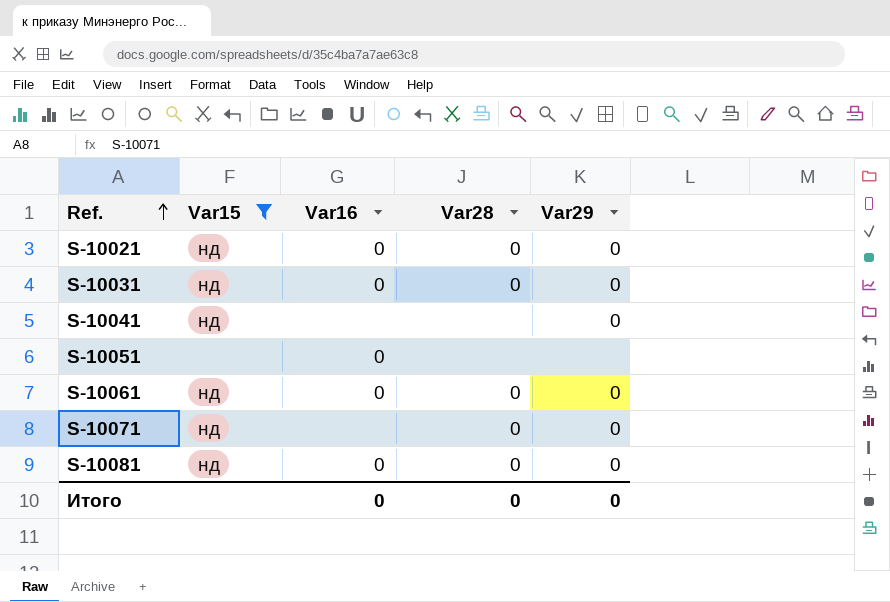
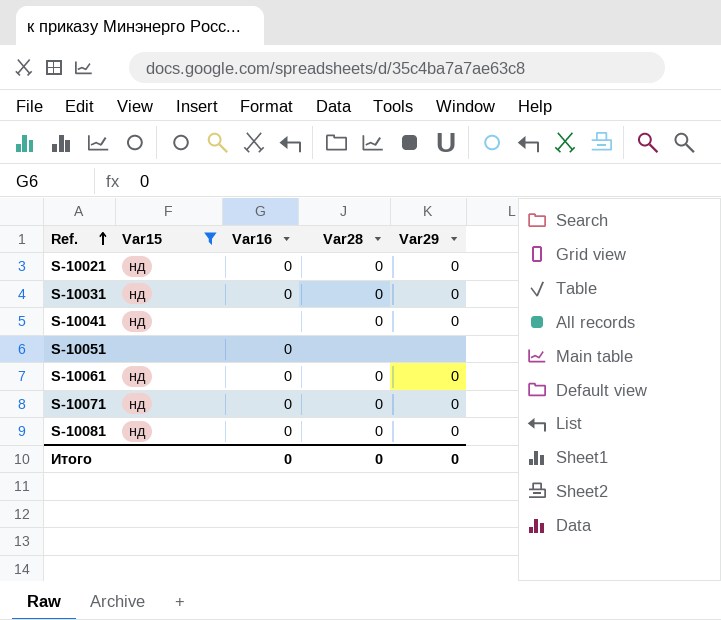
S-10041 | Var28: none -> 0
S-10071 | Var16: none -> 0

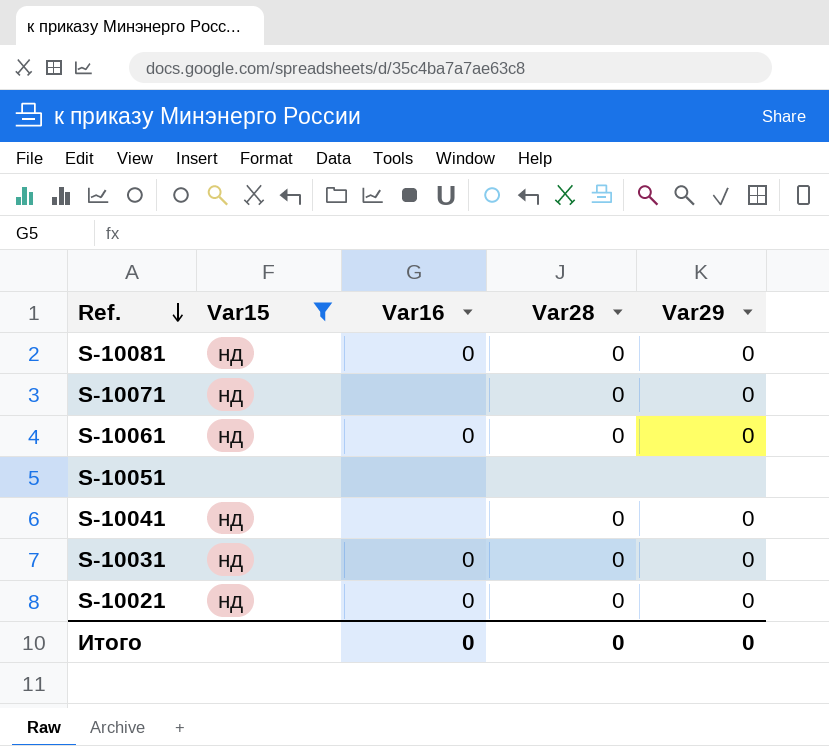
row order: Ref. ascending -> Ref. descending
S-10071 | Var16: 0 -> none
S-10051 | Var16: 0 -> none

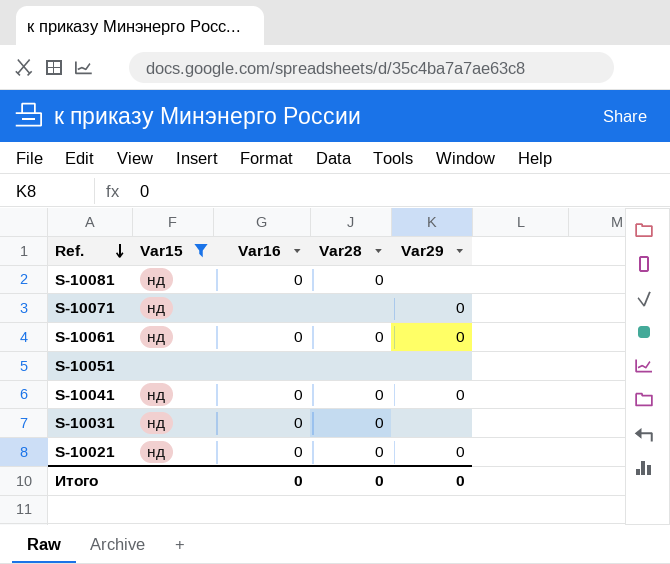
S-10081 | Var29: 0 -> none
S-10071 | Var28: 0 -> none
S-10041 | Var16: none -> 0
S-10031 | Var29: 0 -> none

